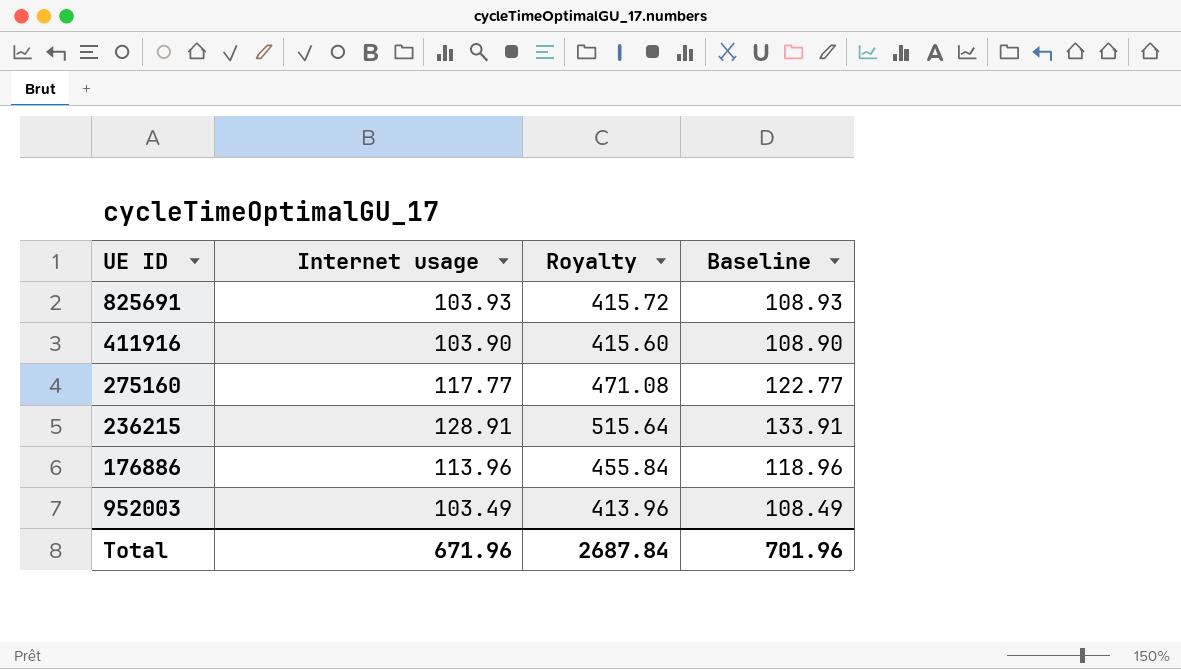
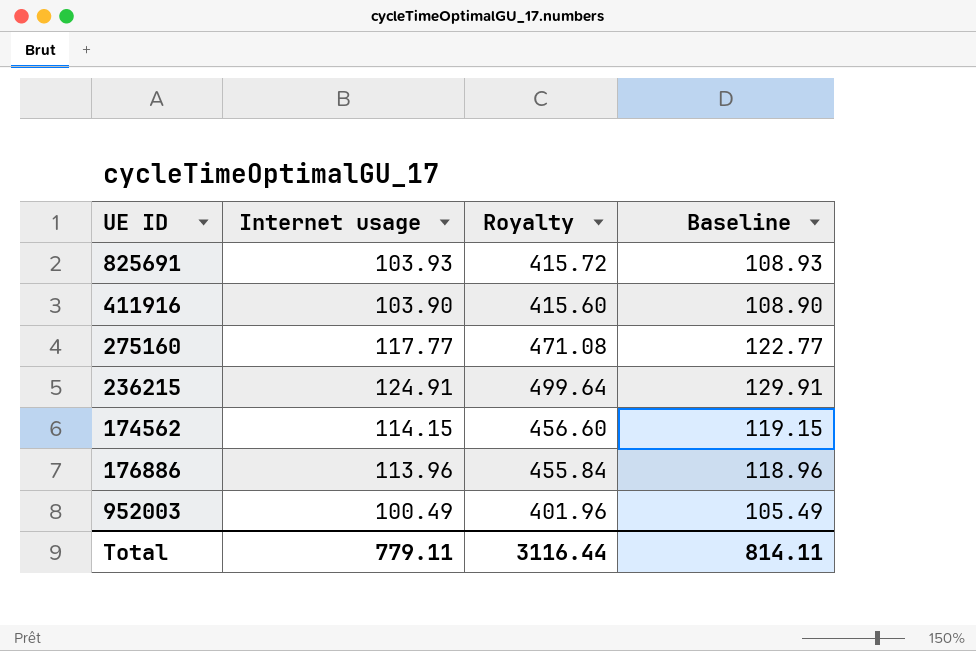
236215 | Internet usage: 128.91 -> 124.91
236215 | Royalty: 515.64 -> 499.64
236215 | Baseline: 133.91 -> 129.91
row 174562: none -> 114.15 | 456.60 | 119.15
952003 | Internet usage: 103.49 -> 100.49
952003 | Royalty: 413.96 -> 401.96
952003 | Baseline: 108.49 -> 105.49
Total | Internet usage: 671.96 -> 779.11
Total | Royalty: 2687.84 -> 3116.44
Total | Baseline: 701.96 -> 814.11

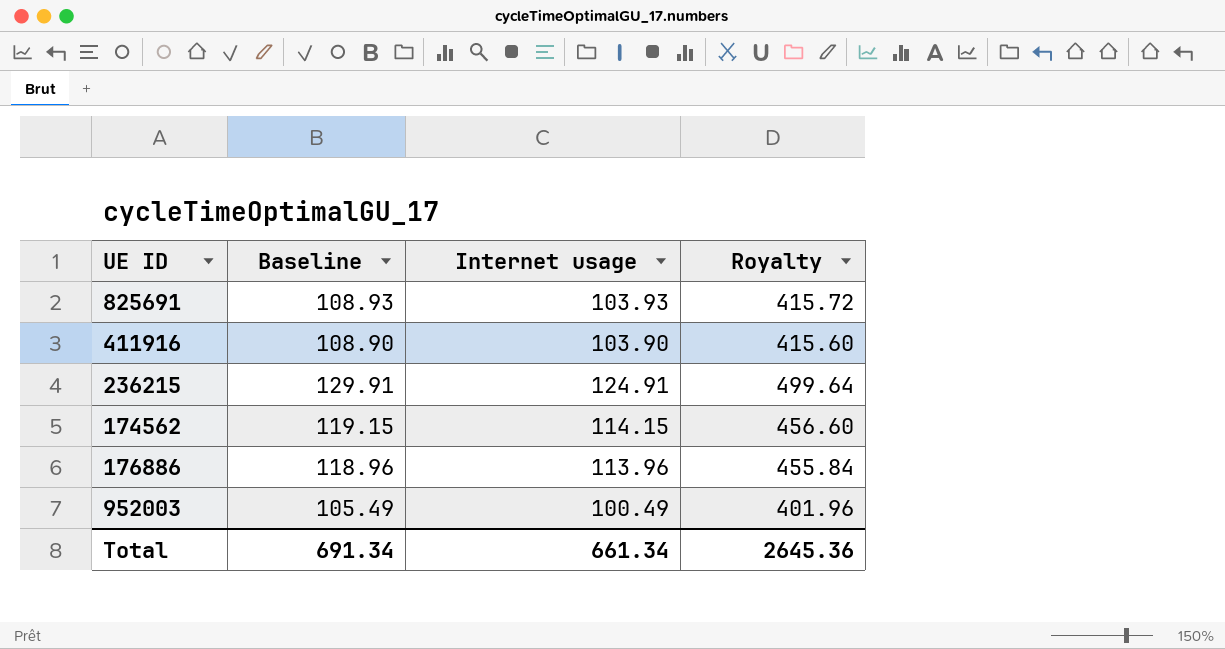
column Baseline | position: 4 -> 2
row 275160: 117.77 | 471.08 | 122.77 -> none
Total | Baseline: 814.11 -> 691.34
Total | Internet usage: 779.11 -> 661.34
Total | Royalty: 3116.44 -> 2645.36

